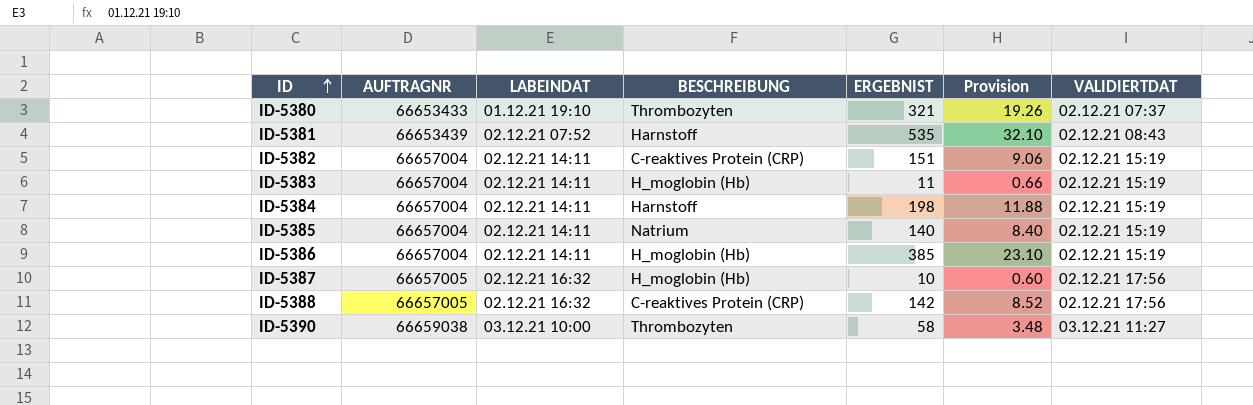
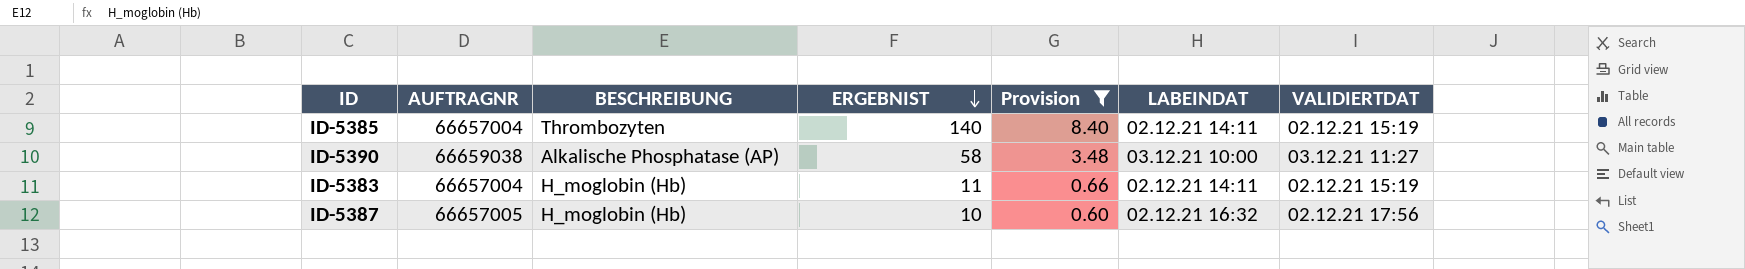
filter: none -> Provision <= 8.40
row order: ID ascending -> ERGEBNIST descending
column LABEINDAT | position: 3 -> 6
ID-5385 | BESCHREIBUNG: Natrium -> Thrombozyten
ID-5390 | BESCHREIBUNG: Thrombozyten -> Alkalische Phosphatase (AP)

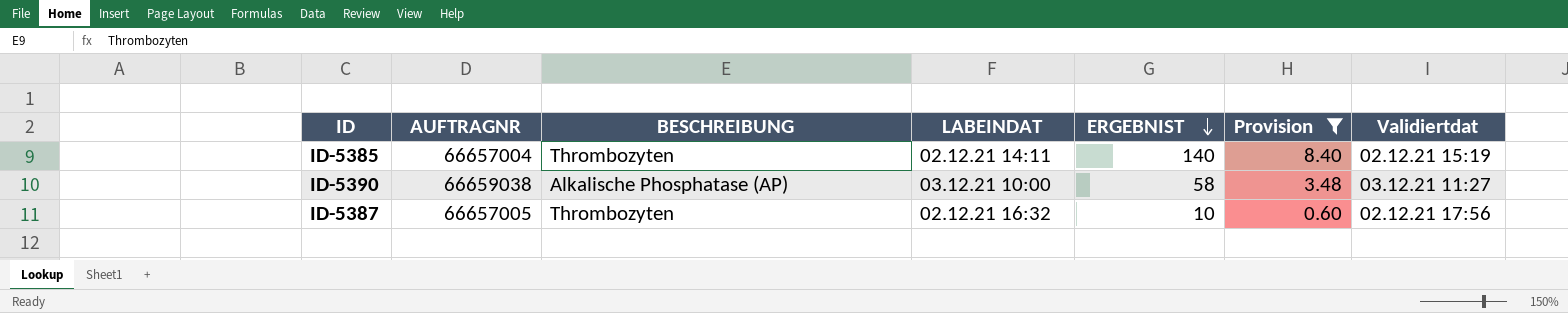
column LABEINDAT | position: 6 -> 4
column name: VALIDIERTDAT -> Validiertdat
row ID-5383: 66657004 | H_moglobin (Hb) | 11 | 0.66 | 02.12.21 14:11 | 02.12.21 15:19 -> none
ID-5387 | BESCHREIBUNG: H_moglobin (Hb) -> Thrombozyten

